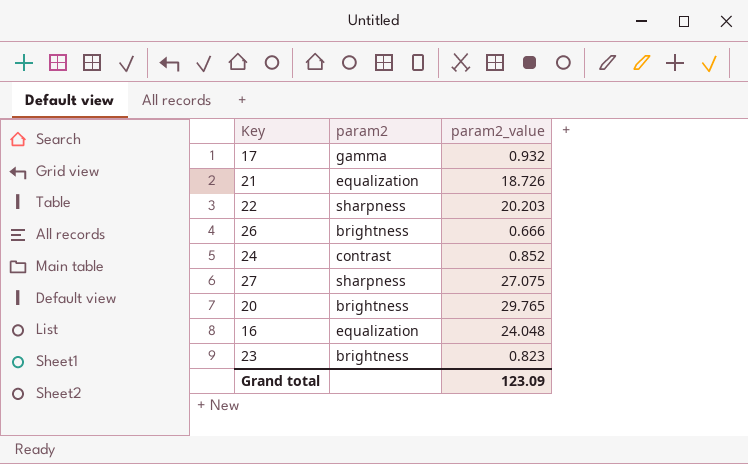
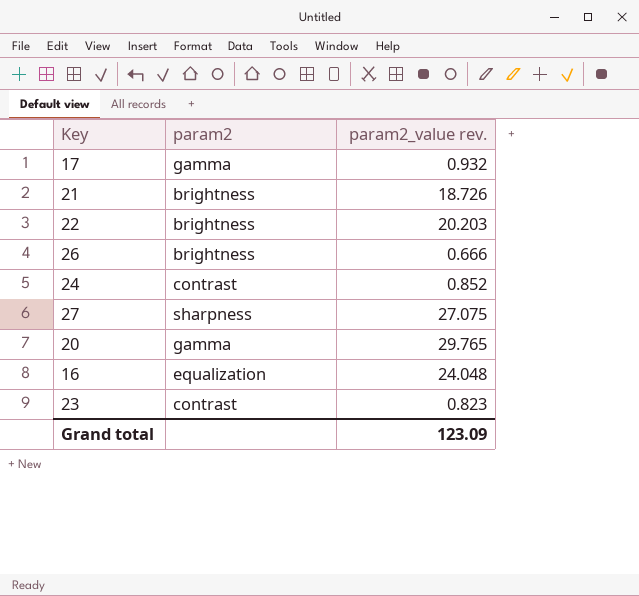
column name: param2_value -> param2_value rev.
21 | param2: equalization -> brightness
22 | param2: sharpness -> brightness
20 | param2: brightness -> gamma
23 | param2: brightness -> contrast

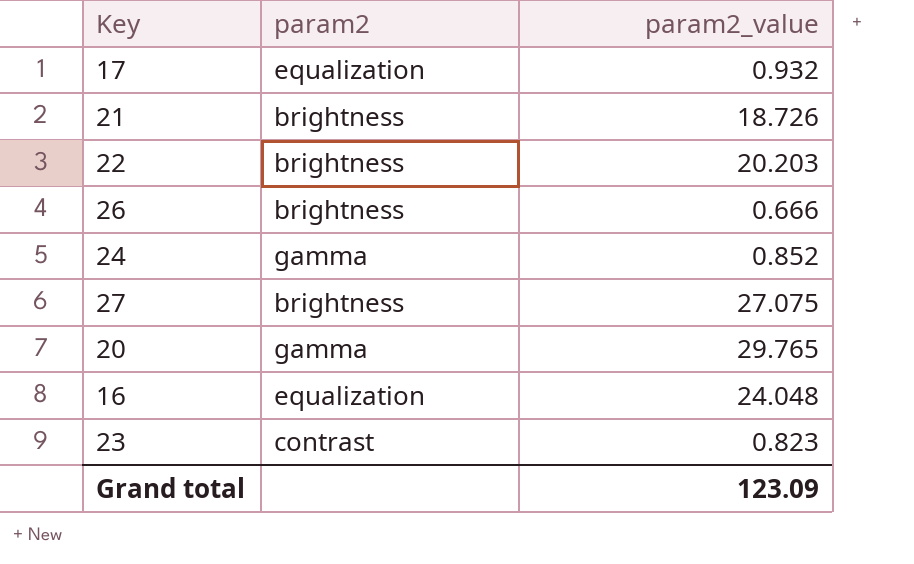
column name: param2_value rev. -> param2_value
17 | param2: gamma -> equalization
24 | param2: contrast -> gamma
27 | param2: sharpness -> brightness

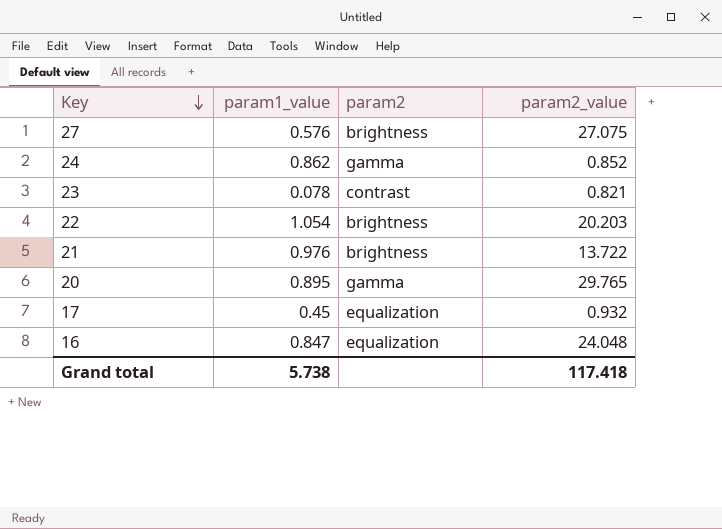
row order: none -> Key descending
column param1_value | position: none -> 2
row 26: brightness | 0.666 -> none
23 | param2_value: 0.823 -> 0.821
21 | param2_value: 18.726 -> 13.722
Grand total | param2_value: 123.09 -> 117.418

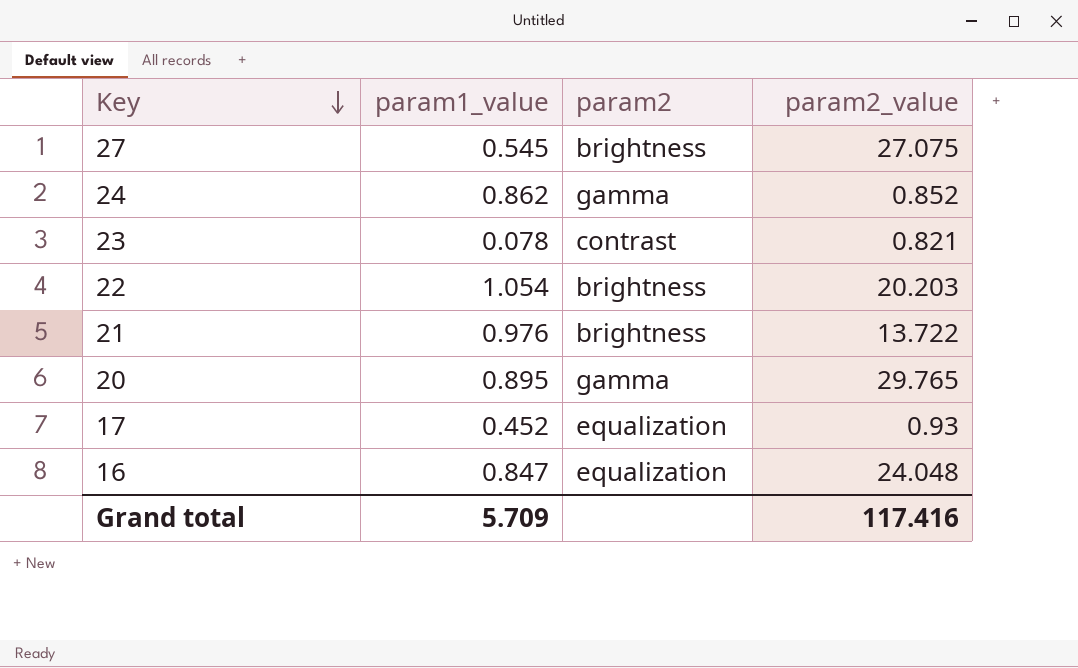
27 | param1_value: 0.576 -> 0.545
17 | param1_value: 0.45 -> 0.452
17 | param2_value: 0.932 -> 0.93
Grand total | param1_value: 5.738 -> 5.709
Grand total | param2_value: 117.418 -> 117.416

